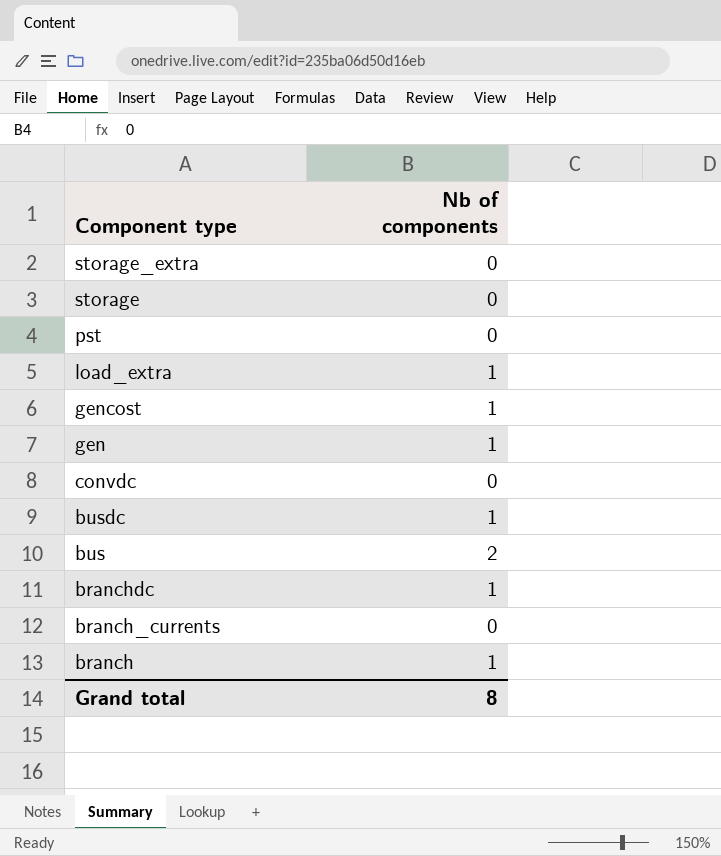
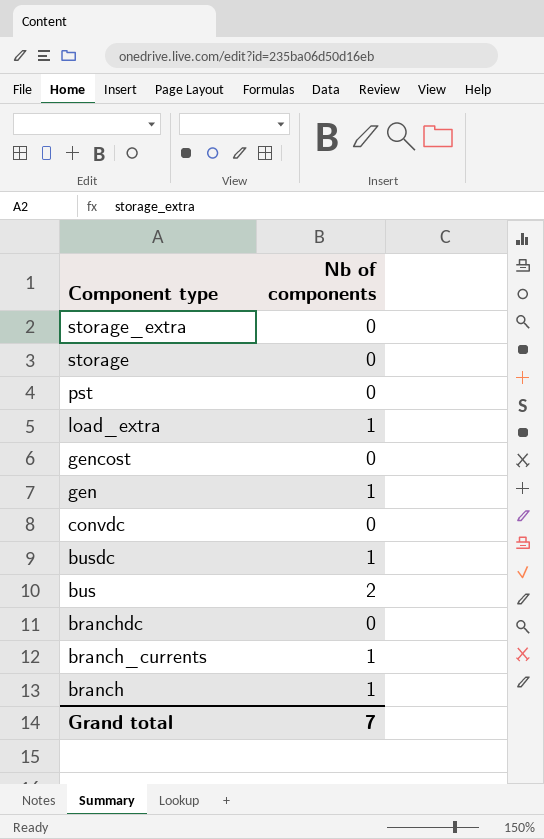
gencost | Nb of components: 1 -> 0
branchdc | Nb of components: 1 -> 0
branch_currents | Nb of components: 0 -> 1
Grand total | Nb of components: 8 -> 7

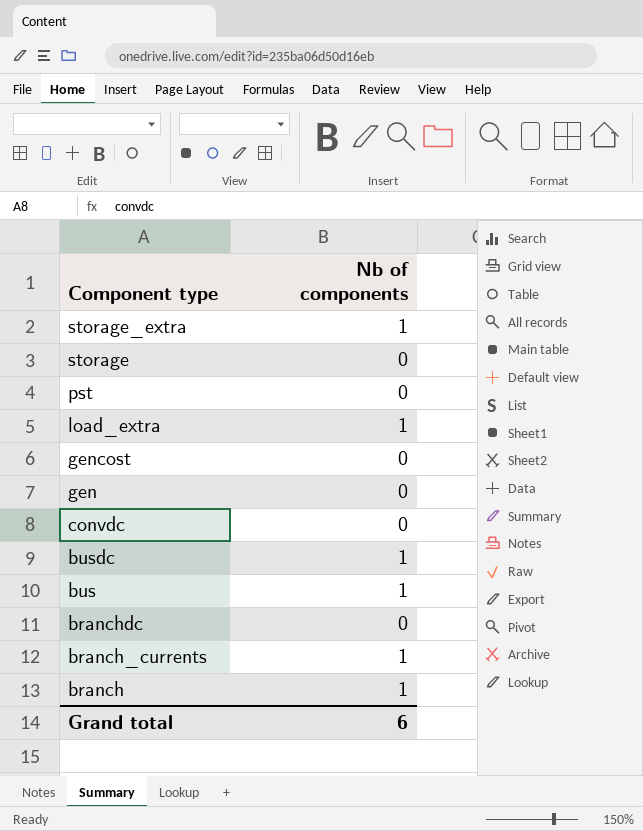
storage_extra | Nb of components: 0 -> 1
gen | Nb of components: 1 -> 0
bus | Nb of components: 2 -> 1
Grand total | Nb of components: 7 -> 6

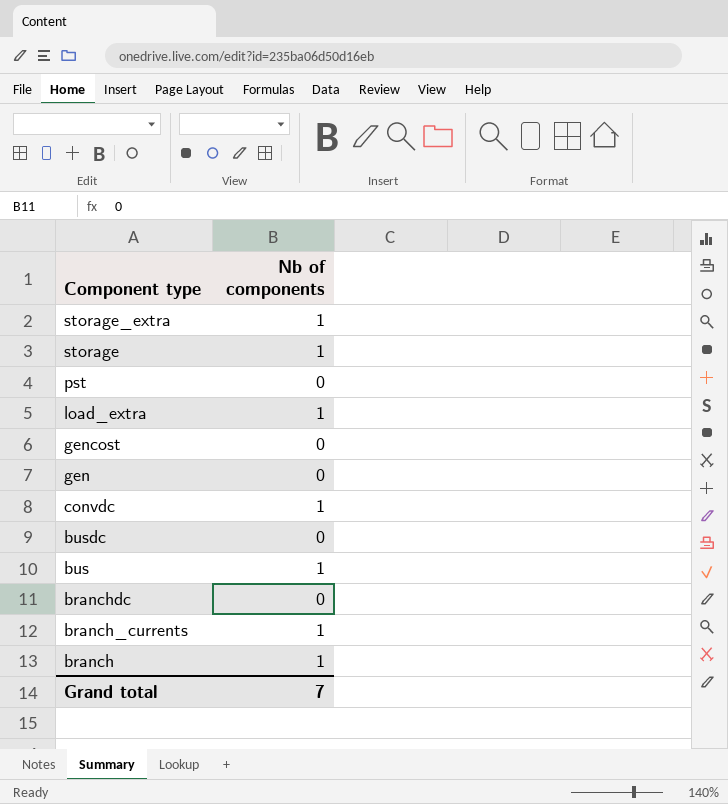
storage | Nb of components: 0 -> 1
convdc | Nb of components: 0 -> 1
busdc | Nb of components: 1 -> 0
Grand total | Nb of components: 6 -> 7

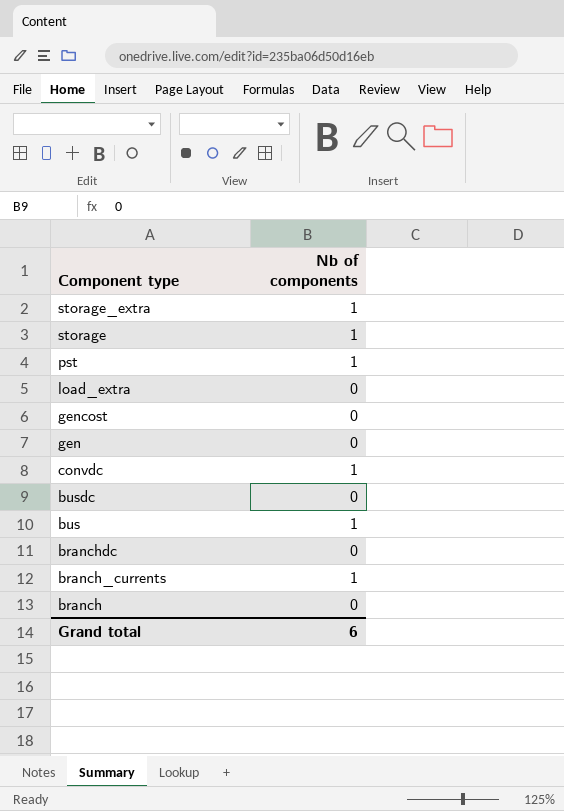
pst | Nb of components: 0 -> 1
load_extra | Nb of components: 1 -> 0
branch | Nb of components: 1 -> 0
Grand total | Nb of components: 7 -> 6

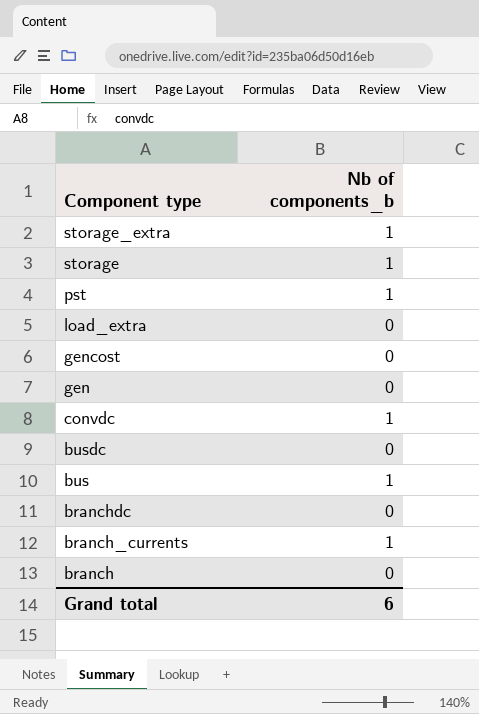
column name: Nb of components -> Nb of components_b

